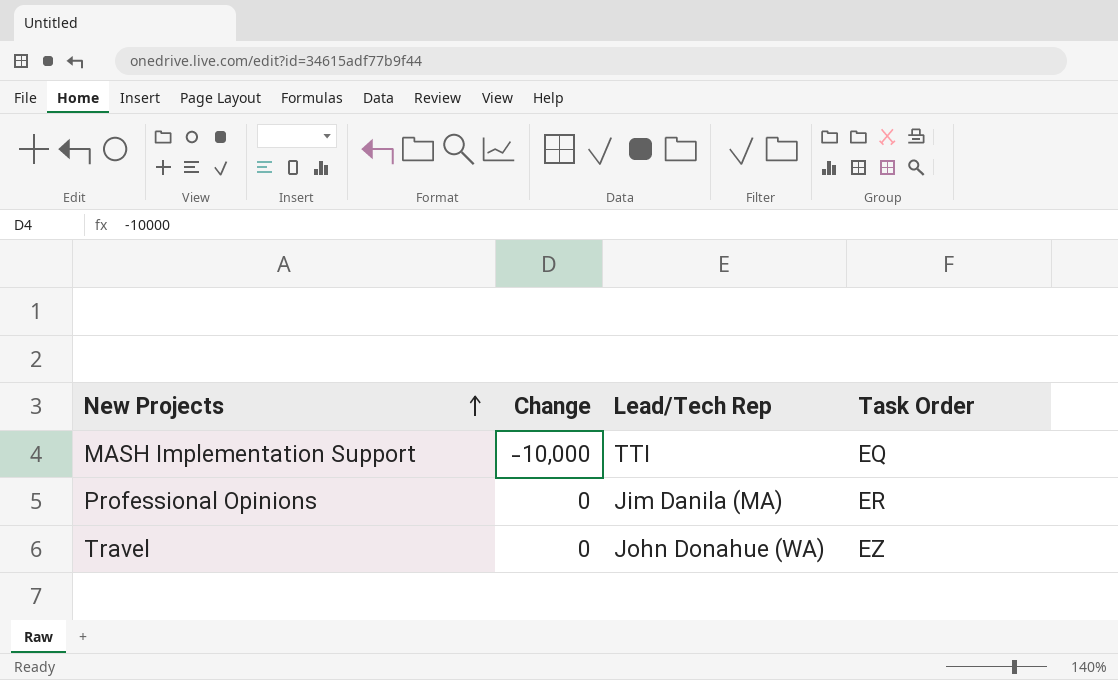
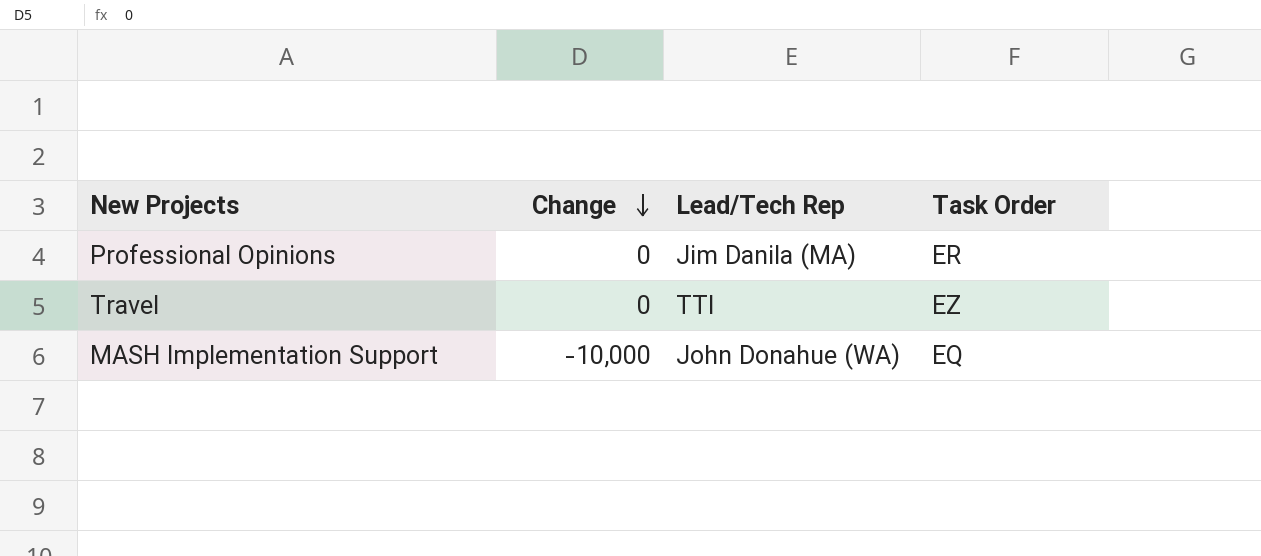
row order: New Projects ascending -> Change descending
Travel | Lead/Tech Rep: John Donahue (WA) -> TTI
MASH Implementation Support | Lead/Tech Rep: TTI -> John Donahue (WA)

